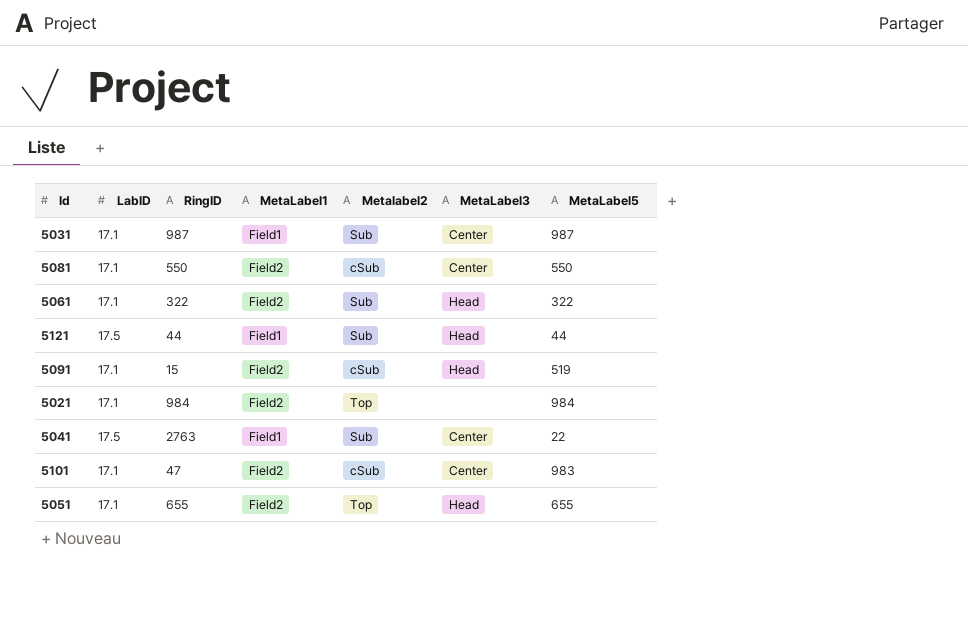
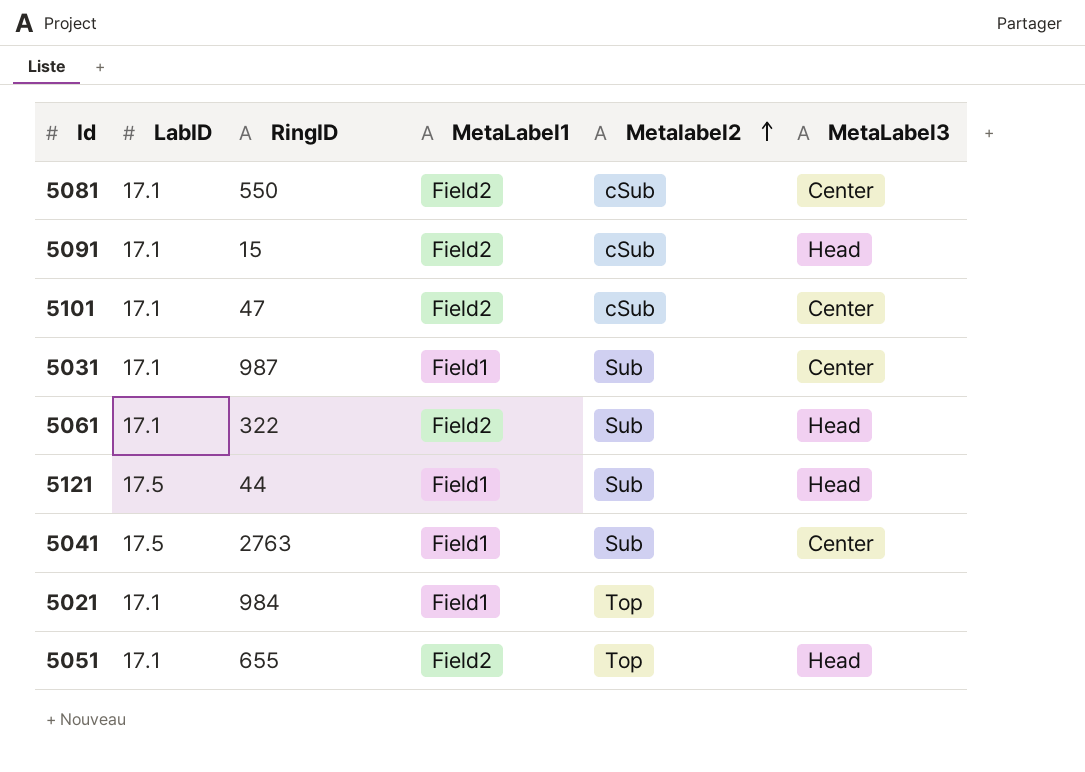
row order: none -> Metalabel2 ascending
column MetaLabel5 | position: 7 -> none
5021 | MetaLabel1: Field2 -> Field1

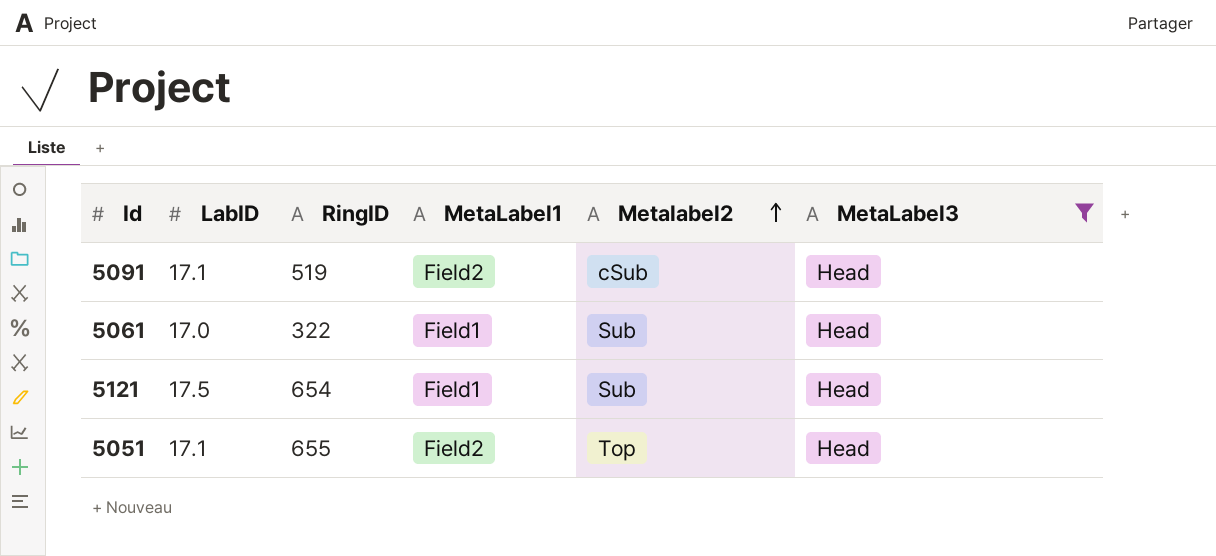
filter: none -> MetaLabel3 = Head
5091 | RingID: 15 -> 519
5061 | LabID: 17.1 -> 17.0
5061 | MetaLabel1: Field2 -> Field1
5121 | RingID: 44 -> 654

